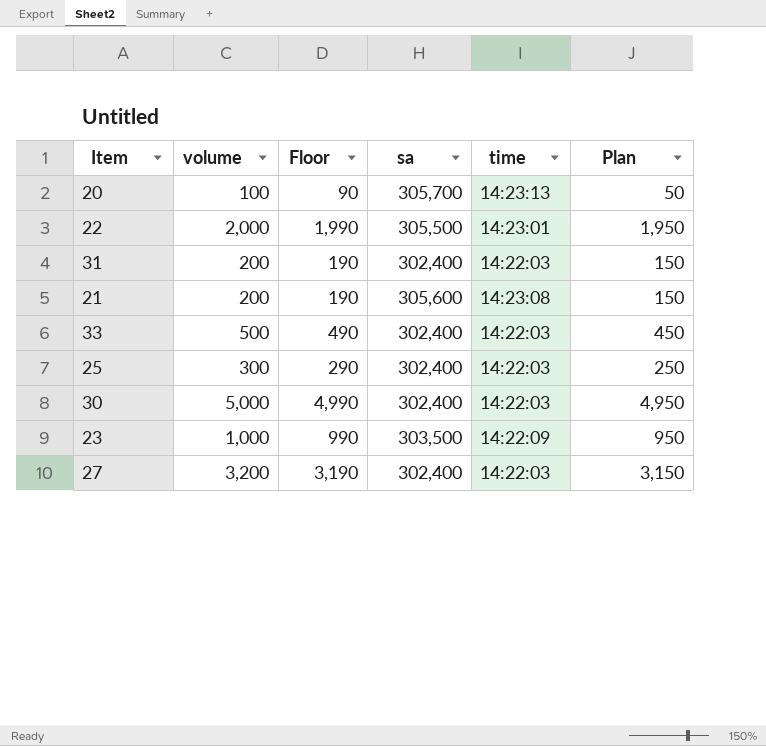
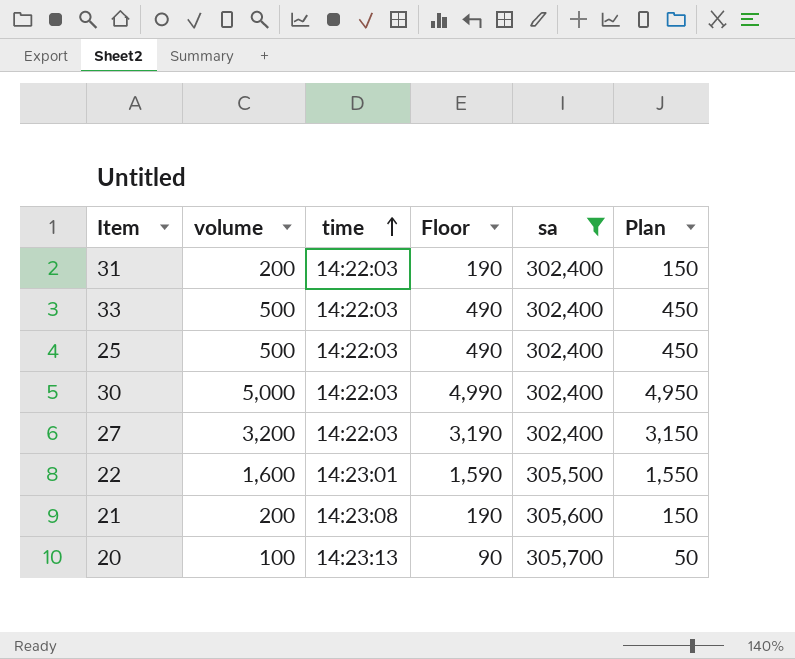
filter: none -> sa != 303,500
row order: none -> time ascending
column time | position: 5 -> 3
25 | volume: 300 -> 500
25 | Floor: 290 -> 490
25 | Plan: 250 -> 450
22 | volume: 2,000 -> 1,600
22 | Floor: 1,990 -> 1,590
22 | Plan: 1,950 -> 1,550

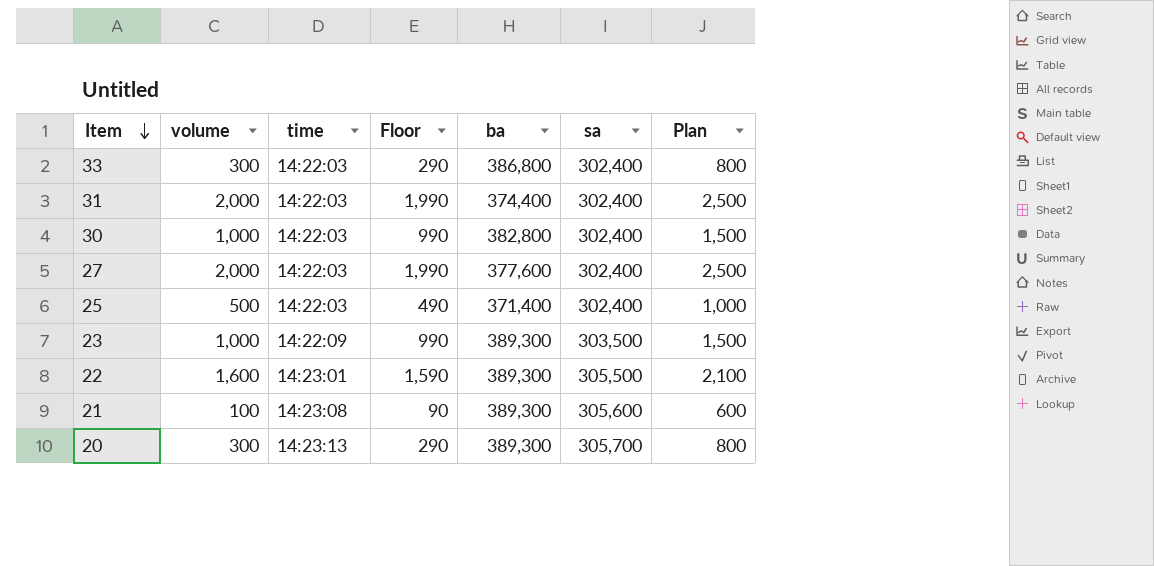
filter: sa != 303,500 -> none
row order: time ascending -> Item descending
column ba | position: none -> 5
column Plan | formula: [volume] - 50 -> [volume] + 500
33 | volume: 500 -> 300
33 | Floor: 490 -> 290
31 | volume: 200 -> 2,000
31 | Floor: 190 -> 1,990
30 | volume: 5,000 -> 1,000
30 | Floor: 4,990 -> 990
27 | volume: 3,200 -> 2,000
27 | Floor: 3,190 -> 1,990
21 | volume: 200 -> 100
21 | Floor: 190 -> 90
20 | volume: 100 -> 300
20 | Floor: 90 -> 290

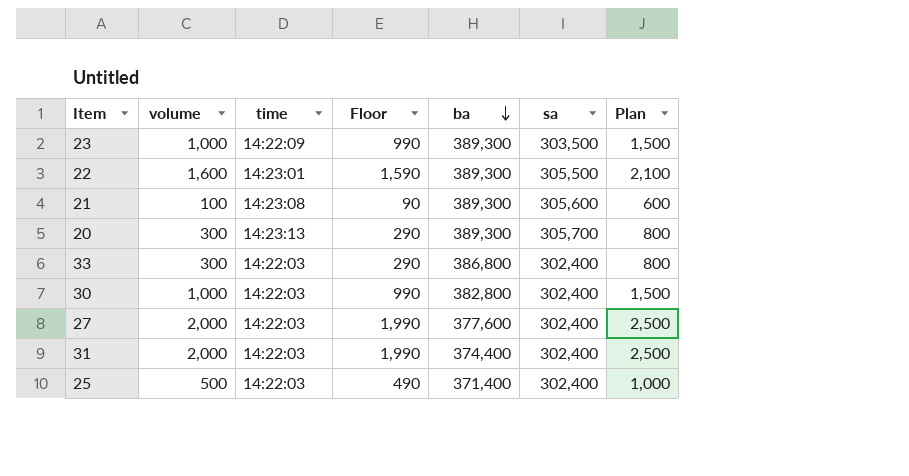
row order: Item descending -> ba descending

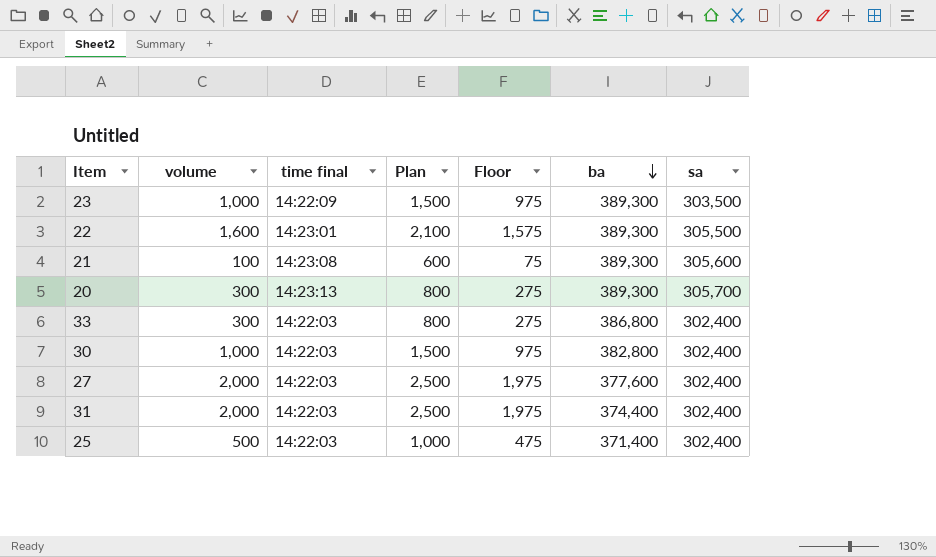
column name: time -> time final
column Plan | position: 7 -> 4
column Floor | formula: [volume] - 10 -> [volume] - 25

